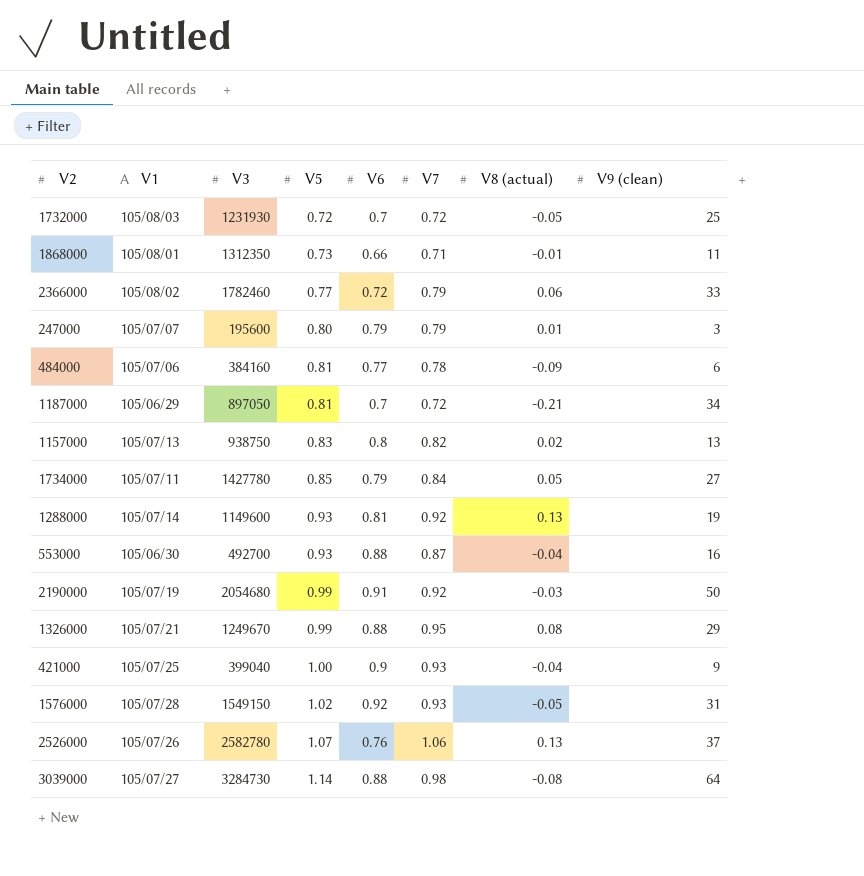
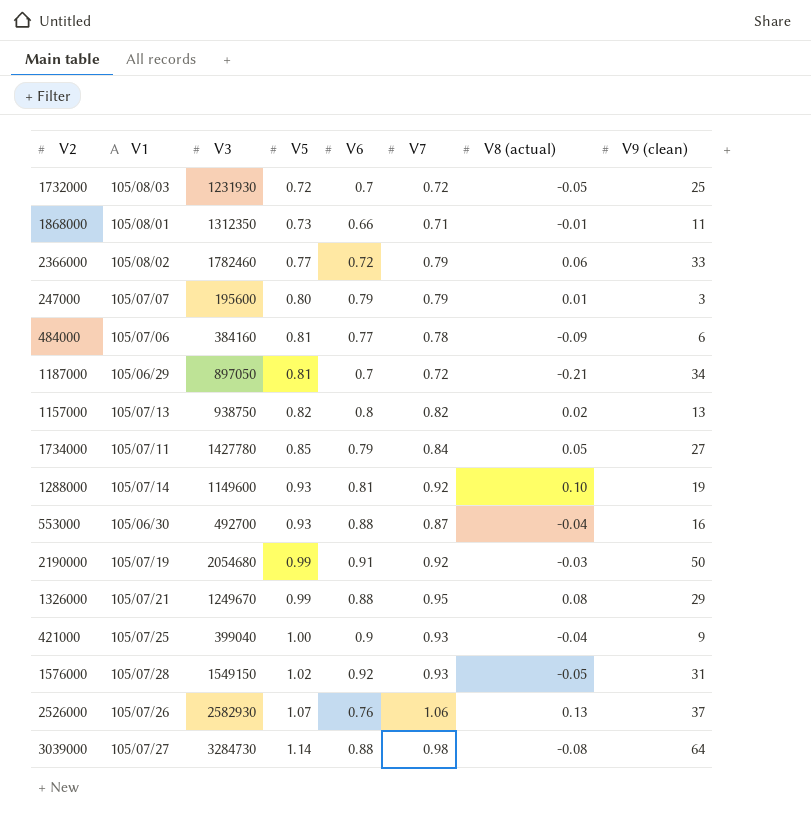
1157000 | V5: 0.83 -> 0.82
1288000 | V8 (actual): 0.13 -> 0.10
2526000 | V3: 2582780 -> 2582930

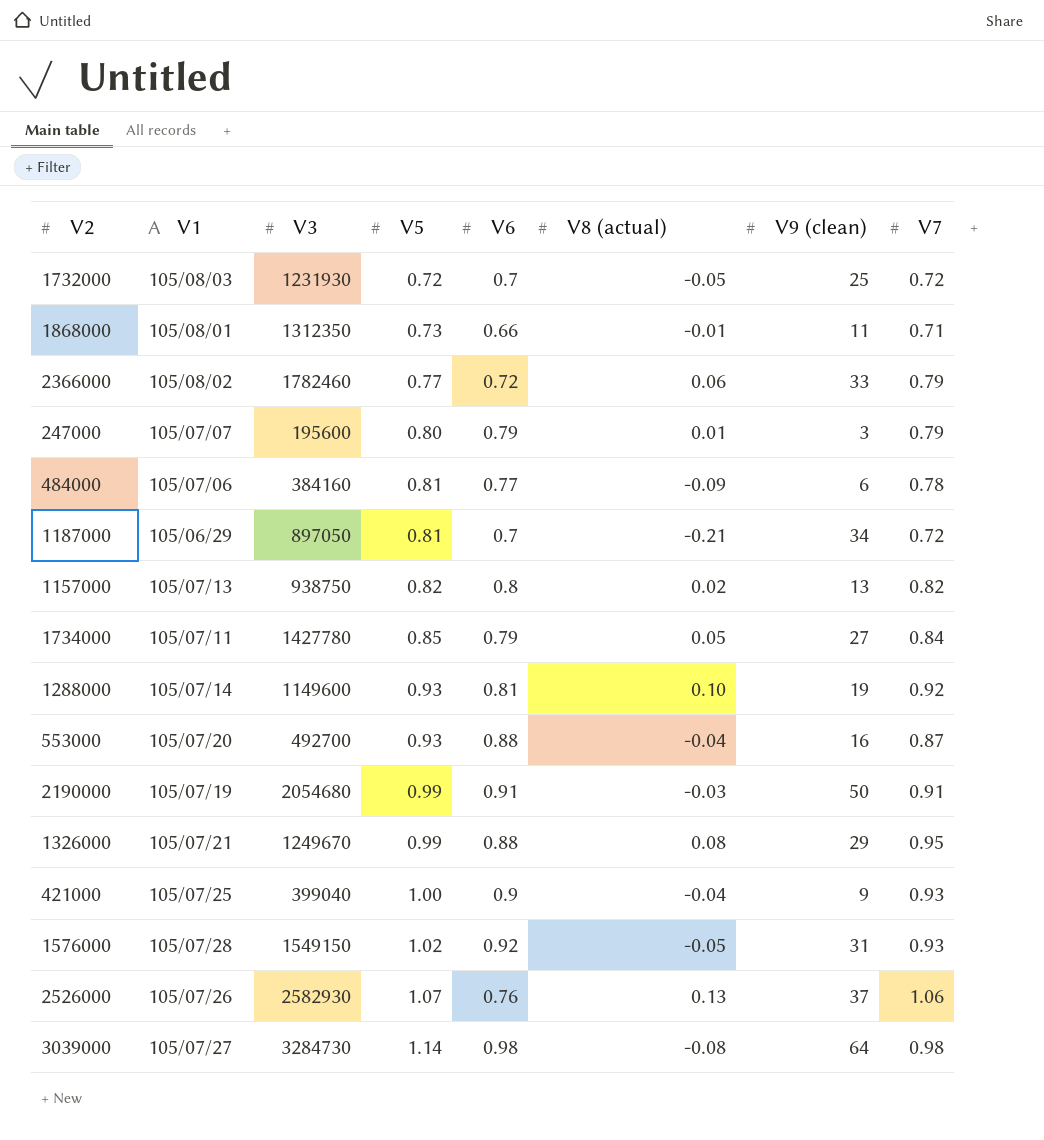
column V7 | position: 6 -> 8
553000 | V1: 105/06/30 -> 105/07/20
2190000 | V7: 0.92 -> 0.91
3039000 | V6: 0.88 -> 0.98

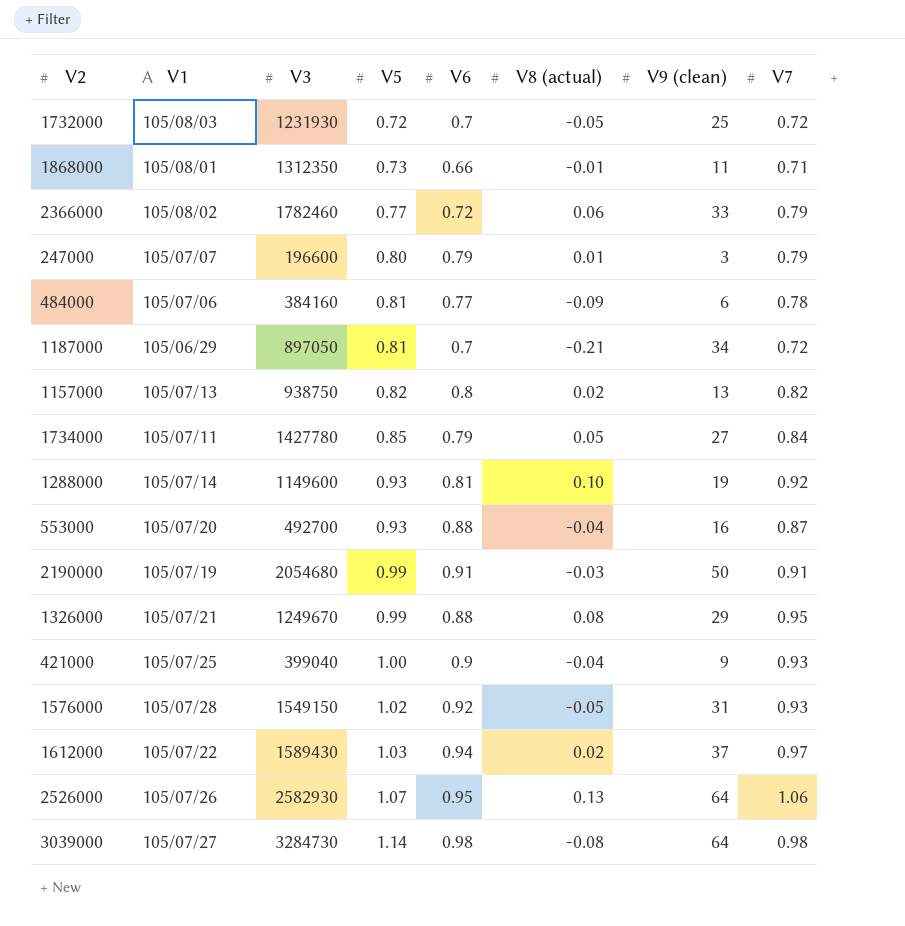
247000 | V3: 195600 -> 196600
row 1612000: none -> 105/07/22 | 1589430 | 1.03 | 0.94 | 0.02 | 37 | 0.97
2526000 | V6: 0.76 -> 0.95
2526000 | V9 (clean): 37 -> 64

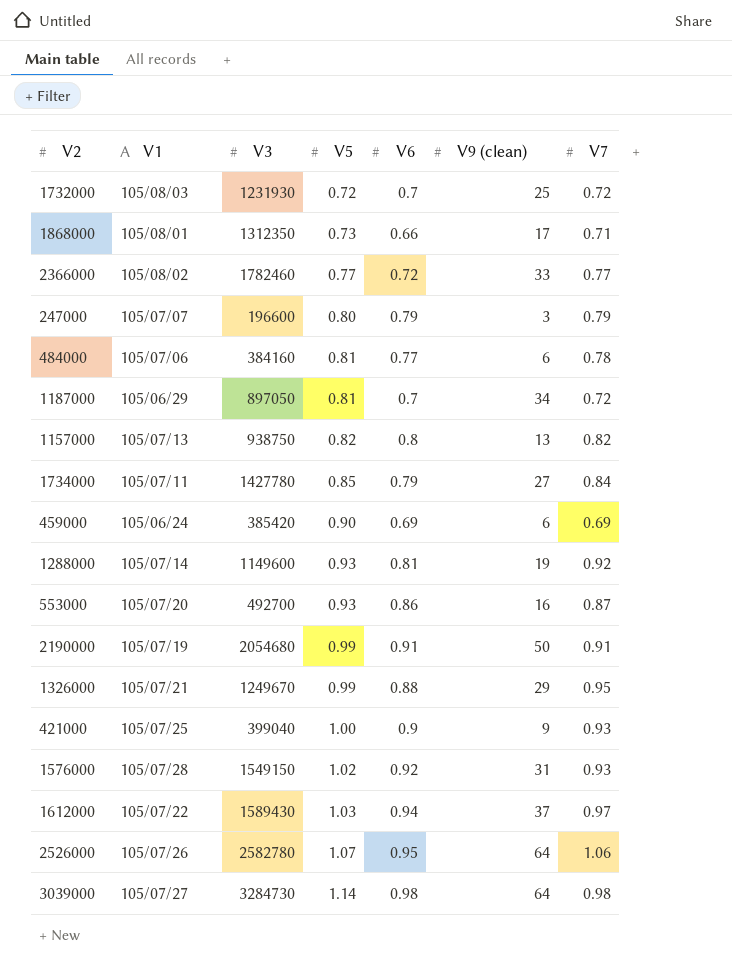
column V8 (actual) | position: 6 -> none
1868000 | V9 (clean): 11 -> 17
2366000 | V7: 0.79 -> 0.77
row 459000: none -> 105/06/24 | 385420 | 0.90 | 0.69 | 6 | 0.69
553000 | V6: 0.88 -> 0.86
2526000 | V3: 2582930 -> 2582780

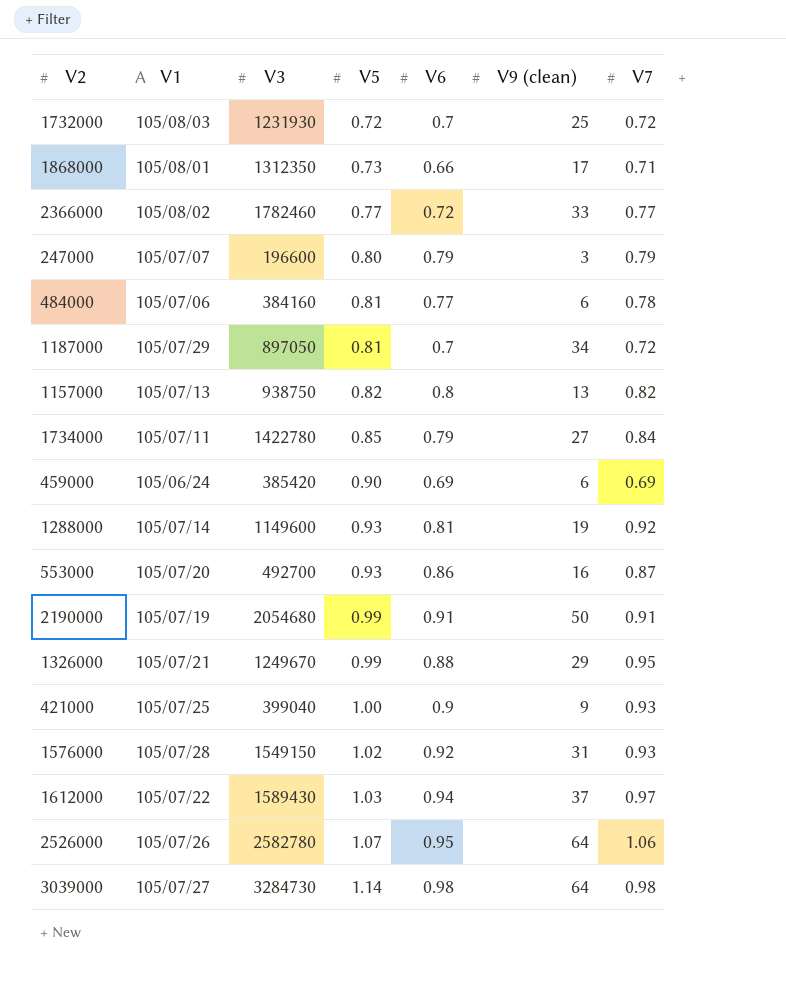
1187000 | V1: 105/06/29 -> 105/07/29
1734000 | V3: 1427780 -> 1422780

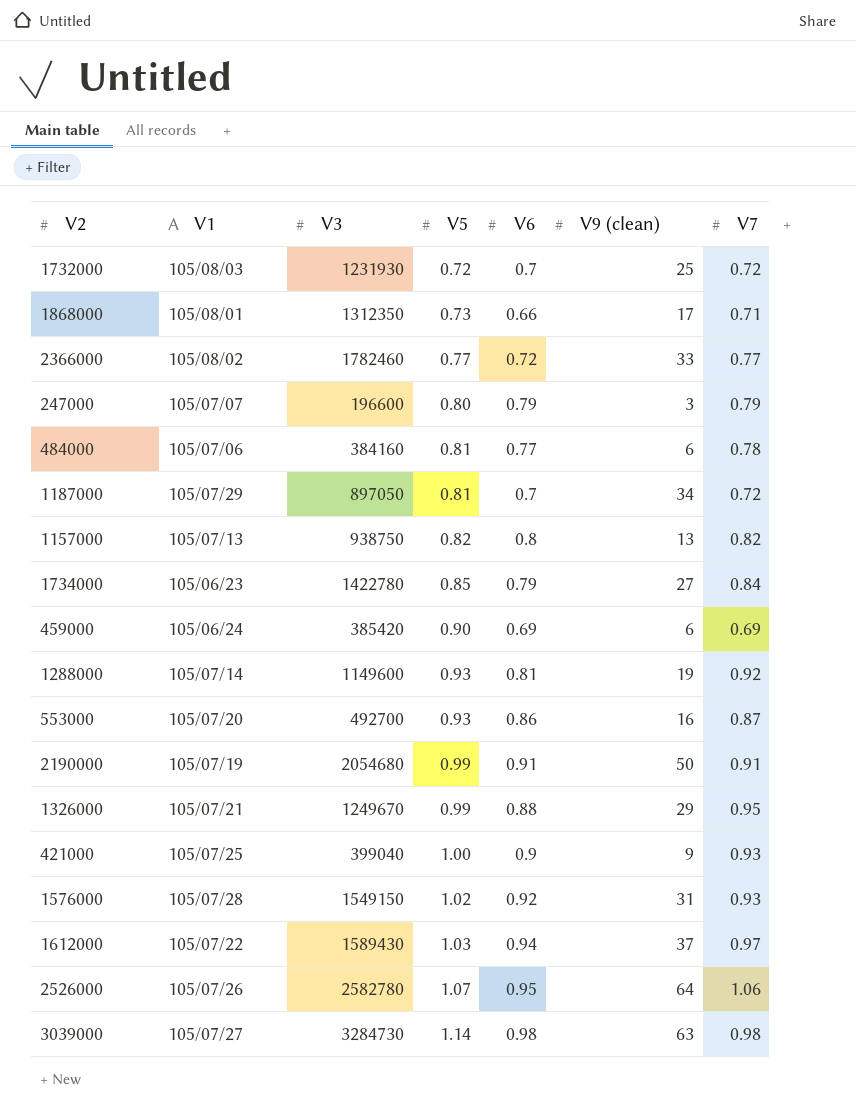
1734000 | V1: 105/07/11 -> 105/06/23
3039000 | V9 (clean): 64 -> 63

